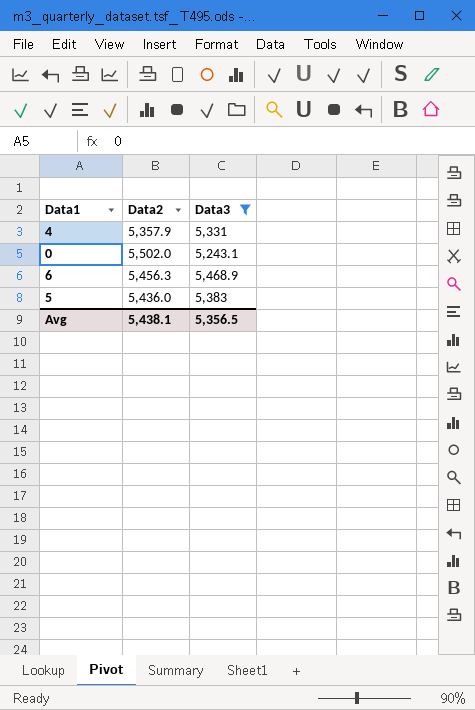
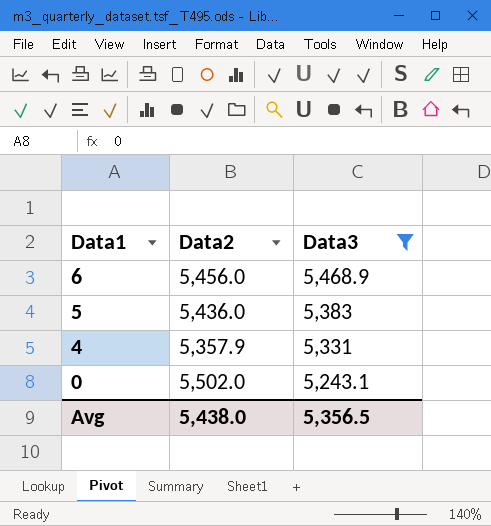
row order: none -> Data1 descending
6 | Data2: 5,456.3 -> 5,456.0
Avg | Data2: 5,438.1 -> 5,438.0

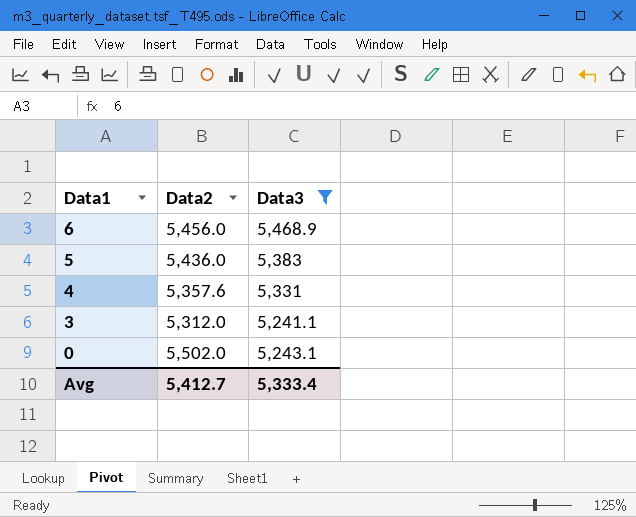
4 | Data2: 5,357.9 -> 5,357.6
row 3: none -> 5,312.0 | 5,241.1
Avg | Data2: 5,438.0 -> 5,412.7
Avg | Data3: 5,356.5 -> 5,333.4

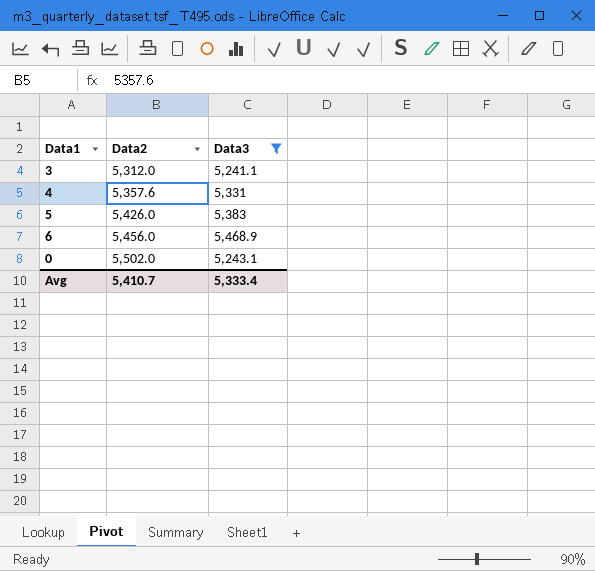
row order: Data1 descending -> Data2 ascending
5 | Data2: 5,436.0 -> 5,426.0
Avg | Data2: 5,412.7 -> 5,410.7

